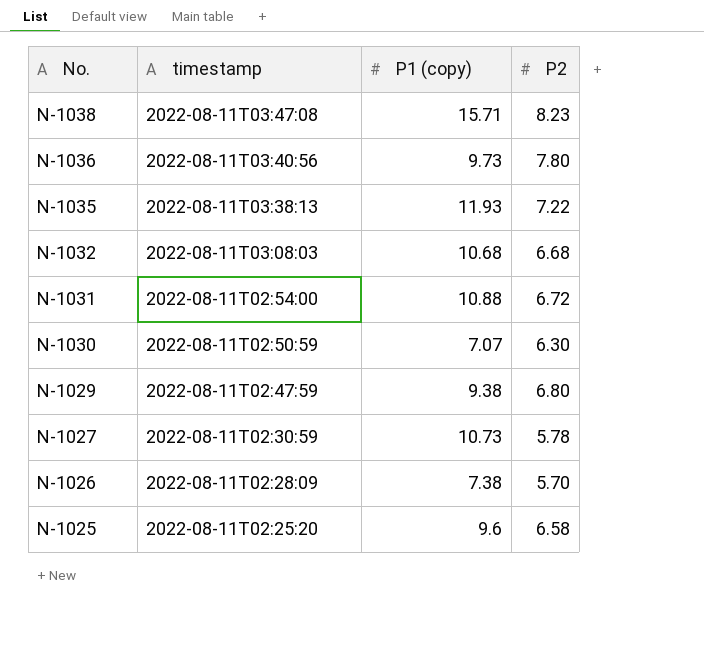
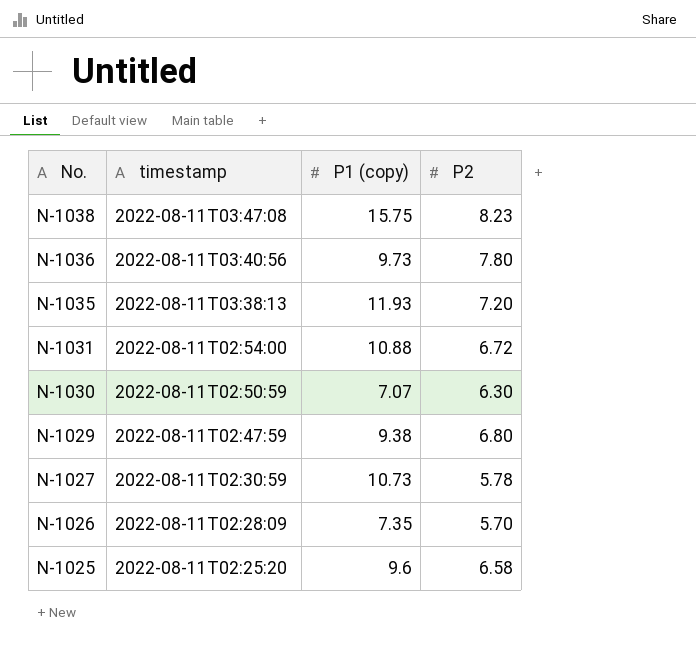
row N-1032: 2022-08-11T03:08:03 | 10.68 | 6.68 -> none
N-1038 | P1 (copy): 15.71 -> 15.75
N-1035 | P2: 7.22 -> 7.20
N-1026 | P1 (copy): 7.38 -> 7.35

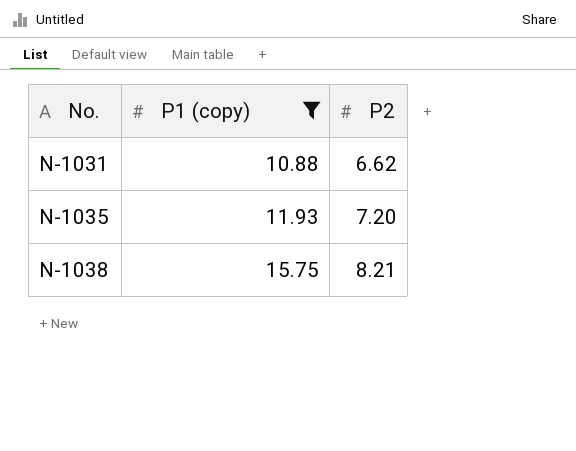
filter: none -> P1 (copy) >= 10.88
row order: No. descending -> No. ascending
column timestamp | position: 2 -> none
N-1031 | P2: 6.72 -> 6.62
N-1038 | P2: 8.23 -> 8.21

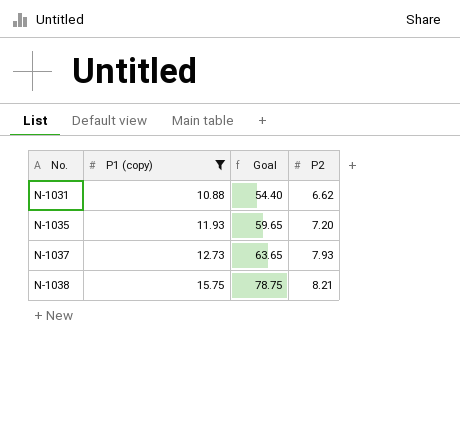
column Goal | formula: none -> [P1 (copy)] * 5
row N-1037: none -> 12.73 | 63.65 | 7.93

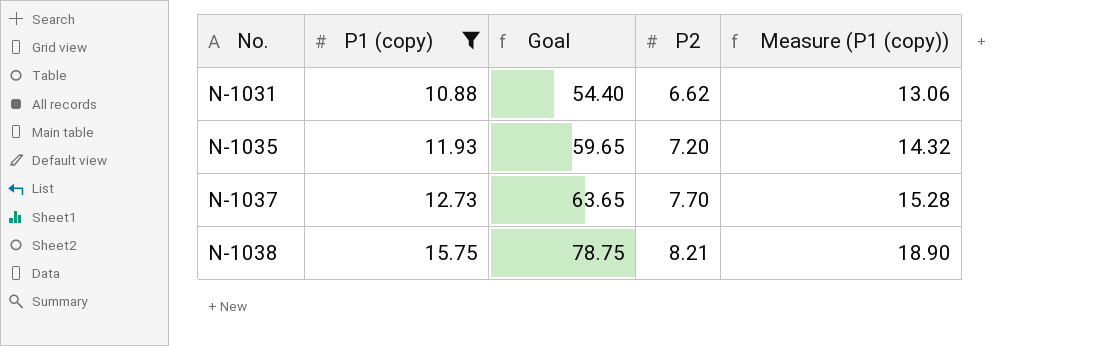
column Measure (P1 (copy)) | formula: none -> [P1 (copy)] * 1.2
N-1037 | P2: 7.93 -> 7.70

